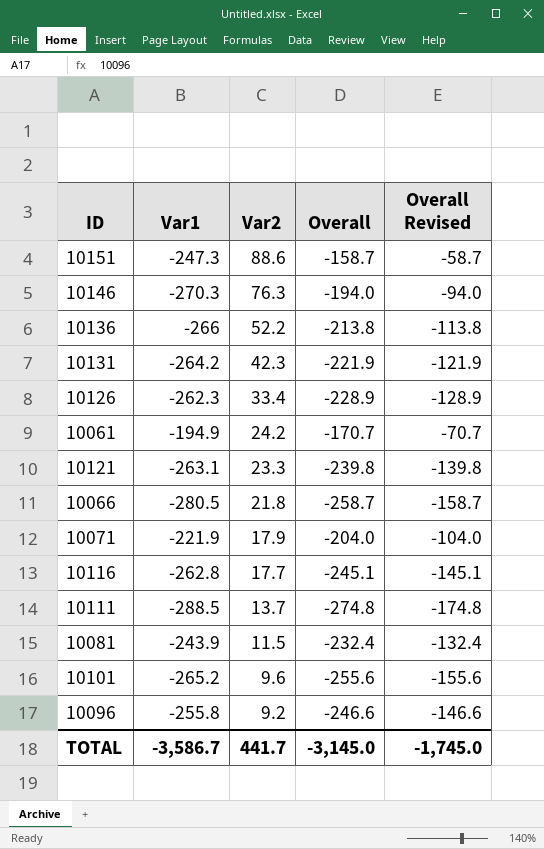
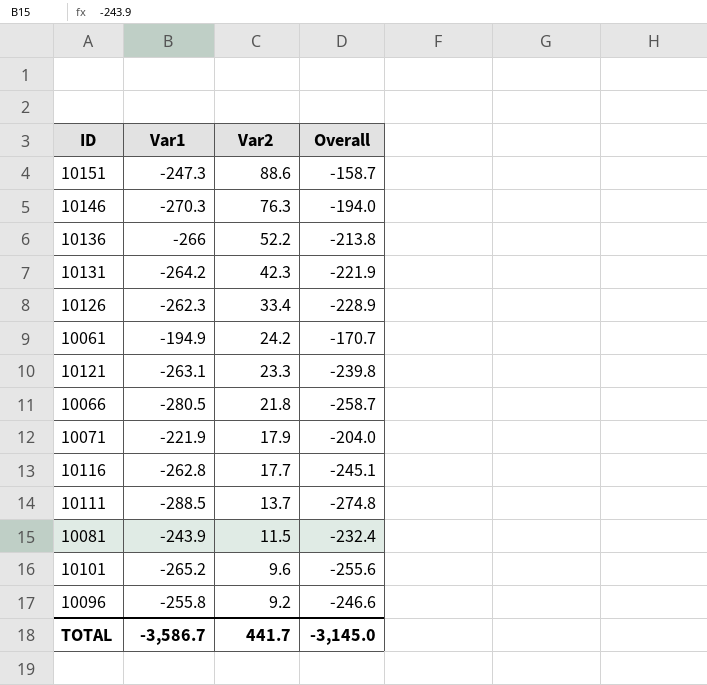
column Overall Revised | formula: [Overall] + 100 -> none

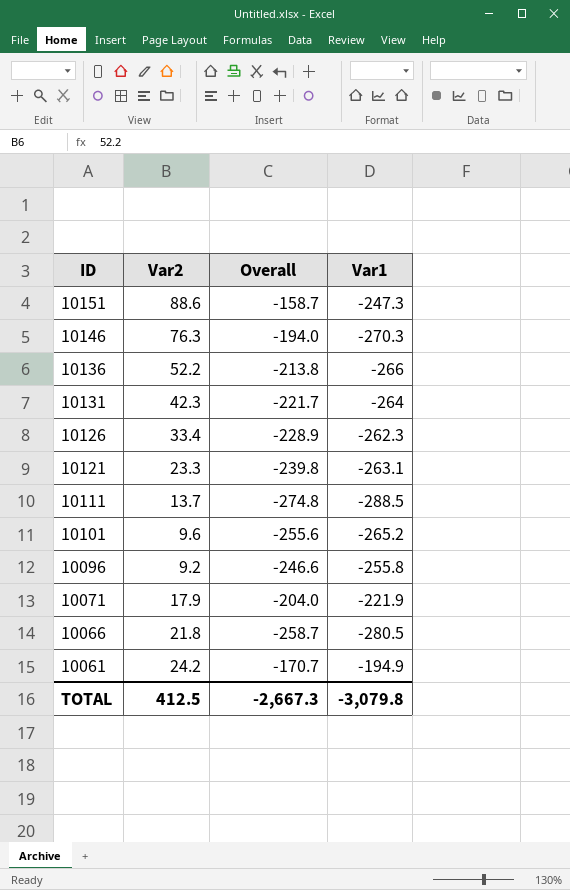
row order: Var2 descending -> ID descending
column Var1 | position: 2 -> 4
row 10116: -262.8 | 17.7 | -245.1 -> none
row 10081: -243.9 | 11.5 | -232.4 -> none
10131 | Overall: -221.9 -> -221.7
10131 | Var1: -264.2 -> -264
TOTAL | Var2: 441.7 -> 412.5
TOTAL | Overall: -3,145.0 -> -2,667.3
TOTAL | Var1: -3,586.7 -> -3,079.8

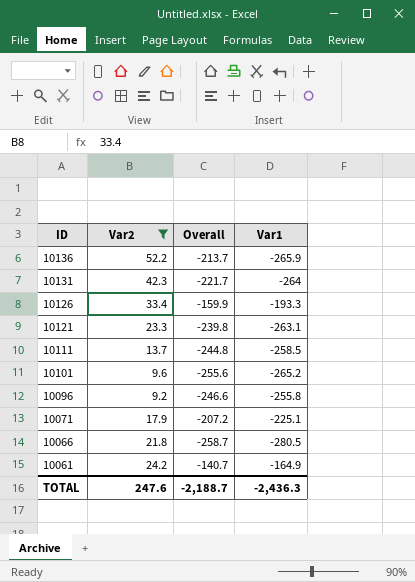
filter: none -> Var2 <= 52.2
10136 | Overall: -213.8 -> -213.7
10136 | Var1: -266 -> -265.9
10126 | Overall: -228.9 -> -159.9
10126 | Var1: -262.3 -> -193.3
10111 | Overall: -274.8 -> -244.8
10111 | Var1: -288.5 -> -258.5
10071 | Overall: -204.0 -> -207.2
10071 | Var1: -221.9 -> -225.1
10061 | Overall: -170.7 -> -140.7
10061 | Var1: -194.9 -> -164.9
TOTAL | Var2: 412.5 -> 247.6
TOTAL | Overall: -2,667.3 -> -2,188.7
TOTAL | Var1: -3,079.8 -> -2,436.3

